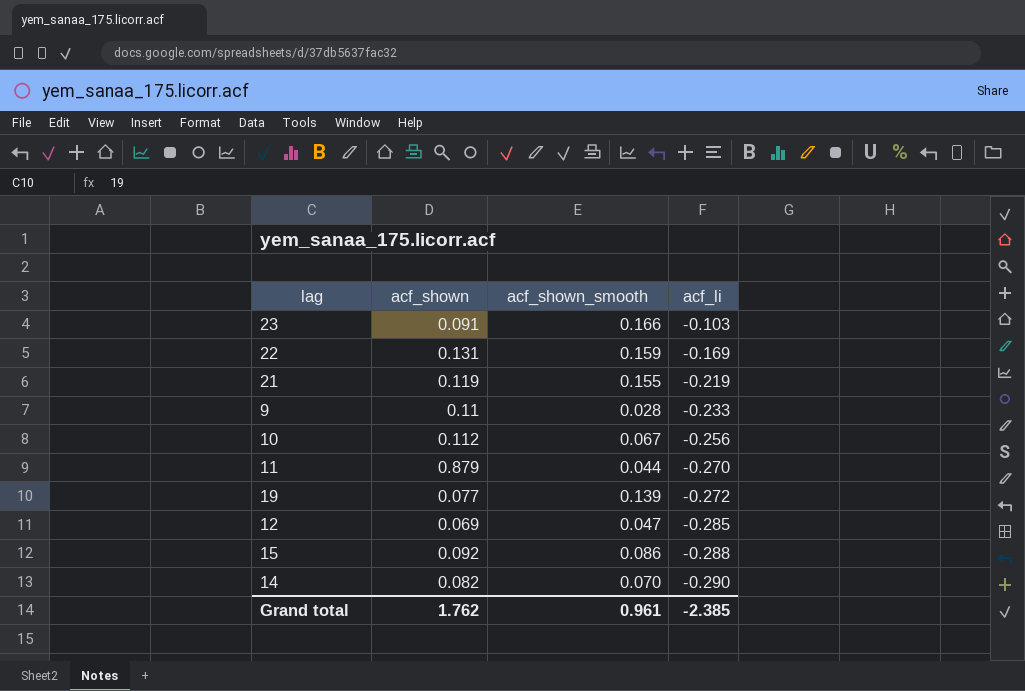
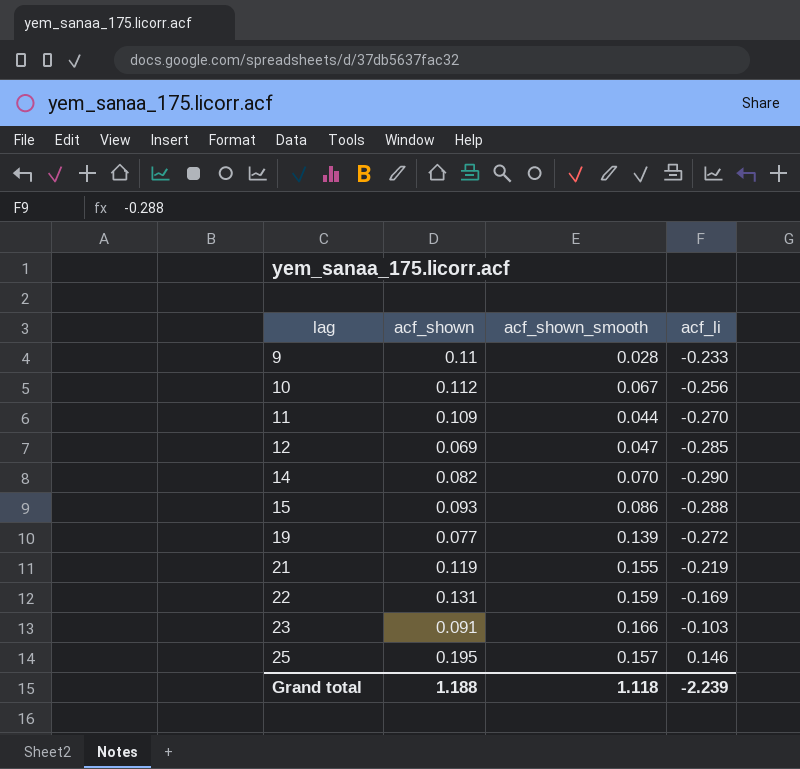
row order: acf_li descending -> lag ascending
11 | acf_shown: 0.879 -> 0.109
15 | acf_shown: 0.092 -> 0.093
row 25: none -> 0.195 | 0.157 | 0.146
Grand total | acf_shown: 1.762 -> 1.188
Grand total | acf_shown_smooth: 0.961 -> 1.118
Grand total | acf_li: -2.385 -> -2.239

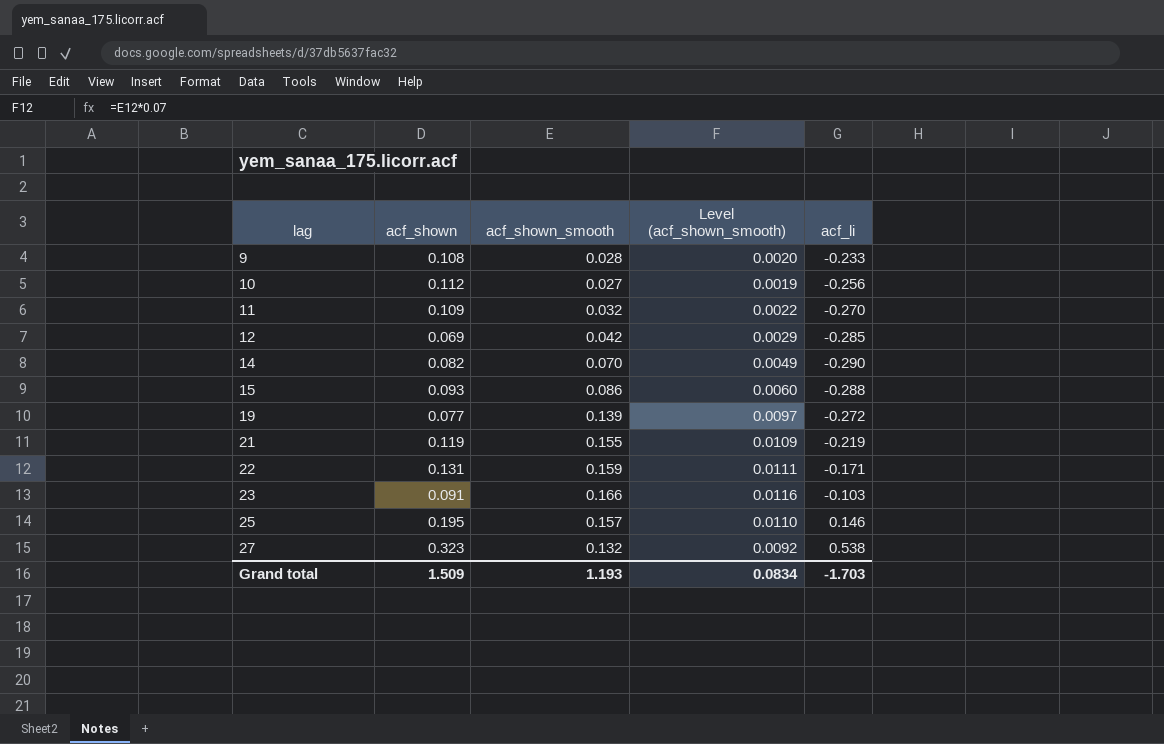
column Level (acf_shown_smooth) | formula: none -> [acf_shown_smooth] * 0.07
9 | acf_shown: 0.11 -> 0.108
10 | acf_shown_smooth: 0.067 -> 0.027
11 | acf_shown_smooth: 0.044 -> 0.032
12 | acf_shown_smooth: 0.047 -> 0.042
22 | acf_li: -0.169 -> -0.171
row 27: none -> 0.323 | 0.132 | 0.0092 | 0.538
Grand total | acf_shown: 1.188 -> 1.509
Grand total | acf_shown_smooth: 1.118 -> 1.193
Grand total | acf_li: -2.239 -> -1.703

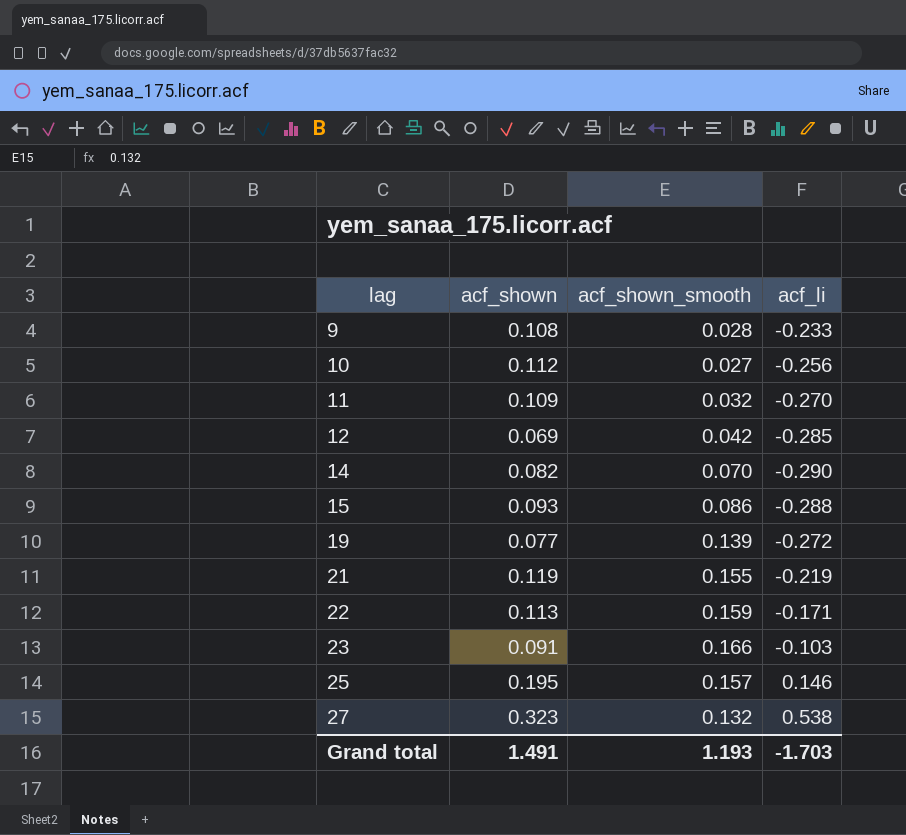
column Level (acf_shown_smooth) | formula: [acf_shown_smooth] * 0.07 -> none
22 | acf_shown: 0.131 -> 0.113
Grand total | acf_shown: 1.509 -> 1.491

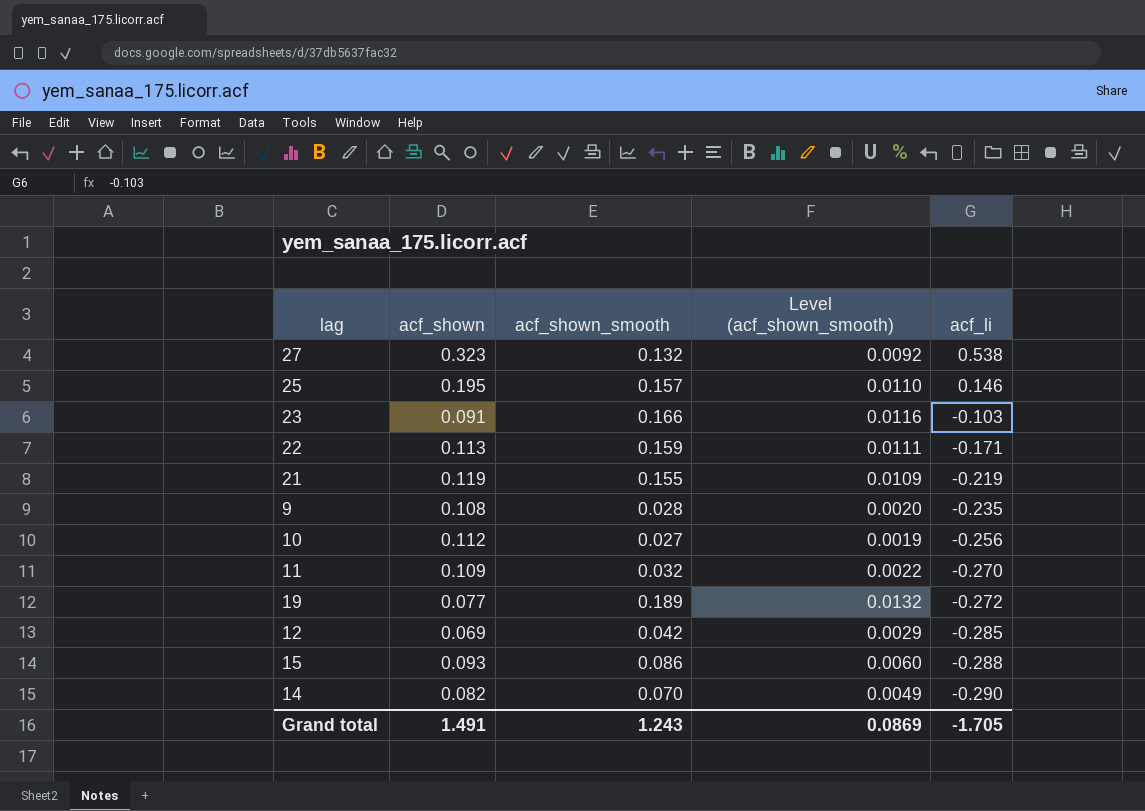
row order: lag ascending -> acf_li descending
column Level (acf_shown_smooth) | formula: none -> [acf_shown_smooth] * 0.07
9 | acf_li: -0.233 -> -0.235
19 | acf_shown_smooth: 0.139 -> 0.189
Grand total | acf_shown_smooth: 1.193 -> 1.243
Grand total | acf_li: -1.703 -> -1.705

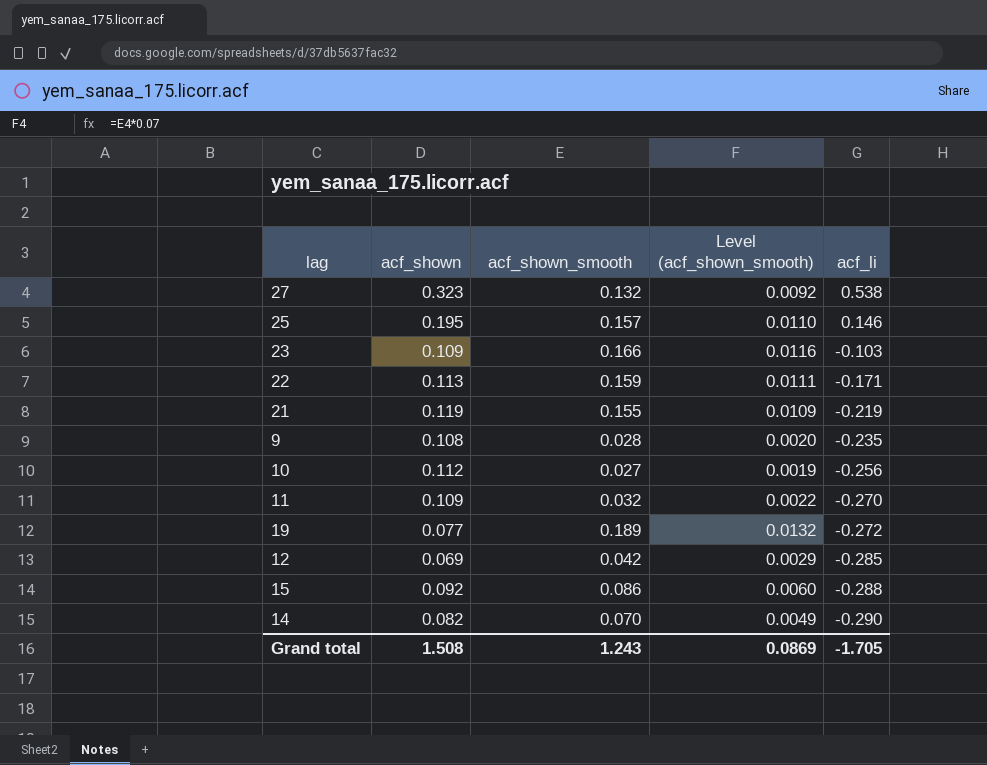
23 | acf_shown: 0.091 -> 0.109
15 | acf_shown: 0.093 -> 0.092
Grand total | acf_shown: 1.491 -> 1.508

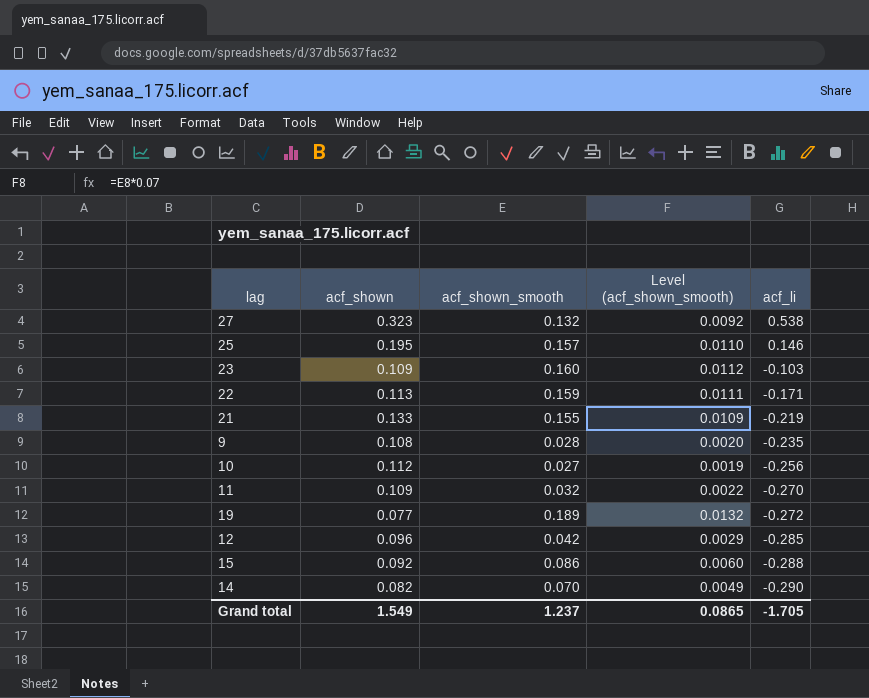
23 | acf_shown_smooth: 0.166 -> 0.160
23 | Level (acf_shown_smooth): 0.0116 -> 0.0112
21 | acf_shown: 0.119 -> 0.133
12 | acf_shown: 0.069 -> 0.096
Grand total | acf_shown: 1.508 -> 1.549
Grand total | acf_shown_smooth: 1.243 -> 1.237
Grand total | Level (acf_shown_smooth): 0.0869 -> 0.0865

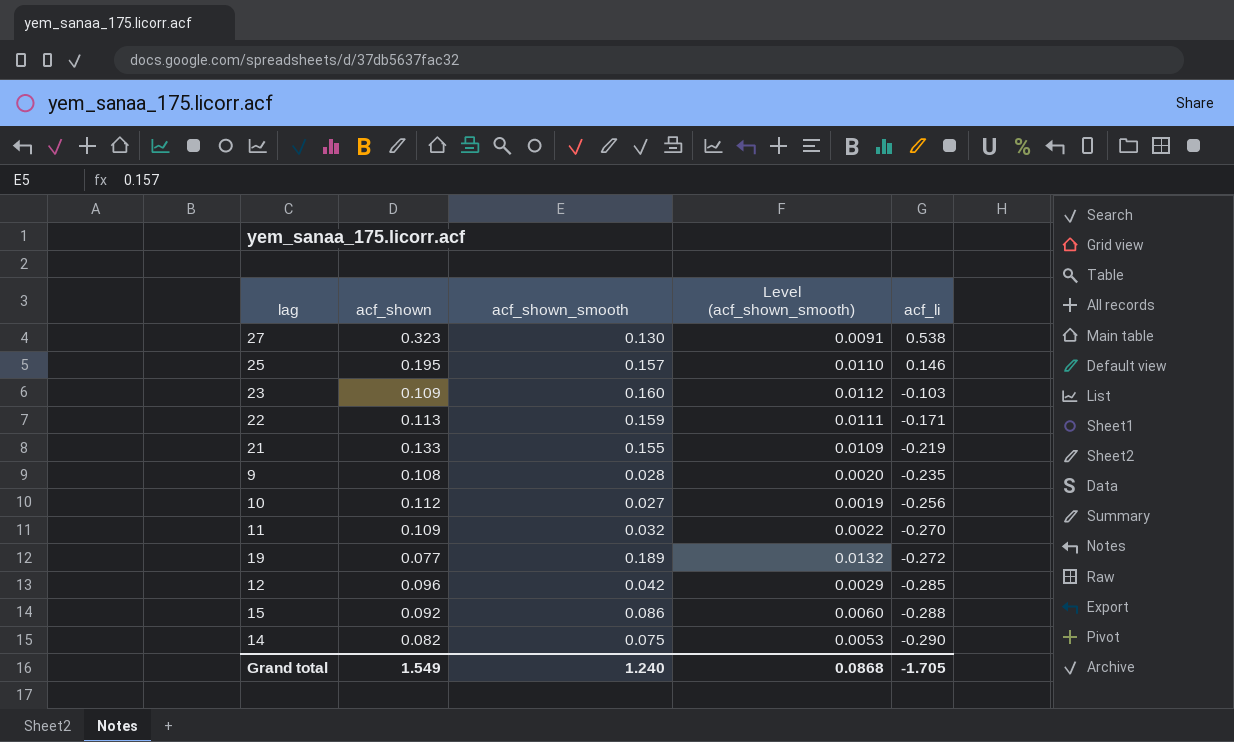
27 | acf_shown_smooth: 0.132 -> 0.130
27 | Level (acf_shown_smooth): 0.0092 -> 0.0091
14 | acf_shown_smooth: 0.070 -> 0.075
14 | Level (acf_shown_smooth): 0.0049 -> 0.0053
Grand total | acf_shown_smooth: 1.237 -> 1.240
Grand total | Level (acf_shown_smooth): 0.0865 -> 0.0868

